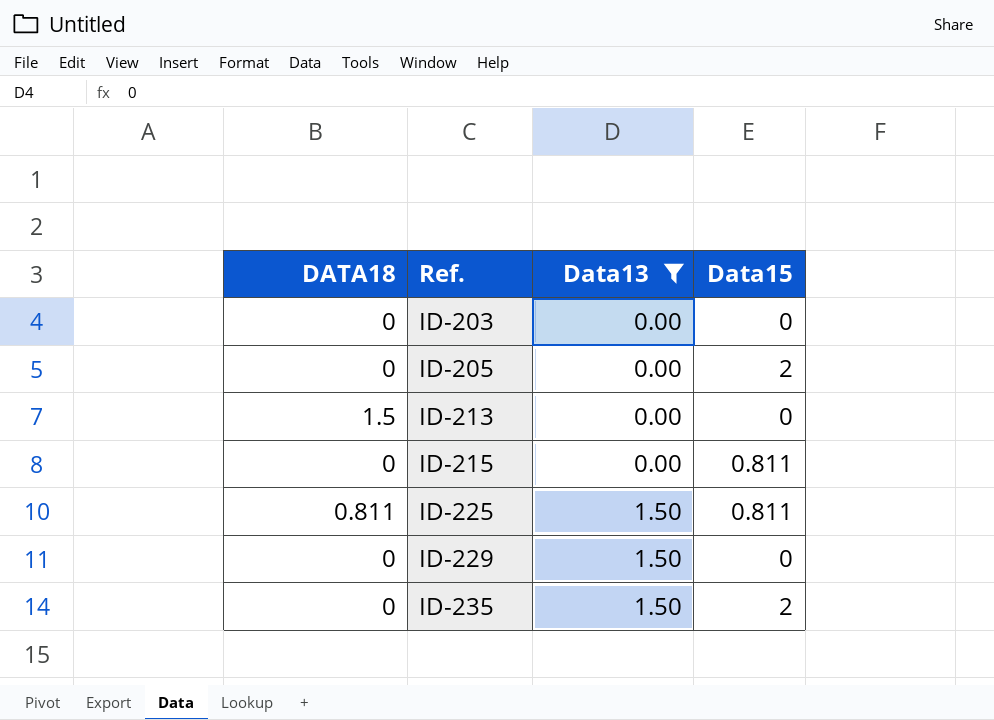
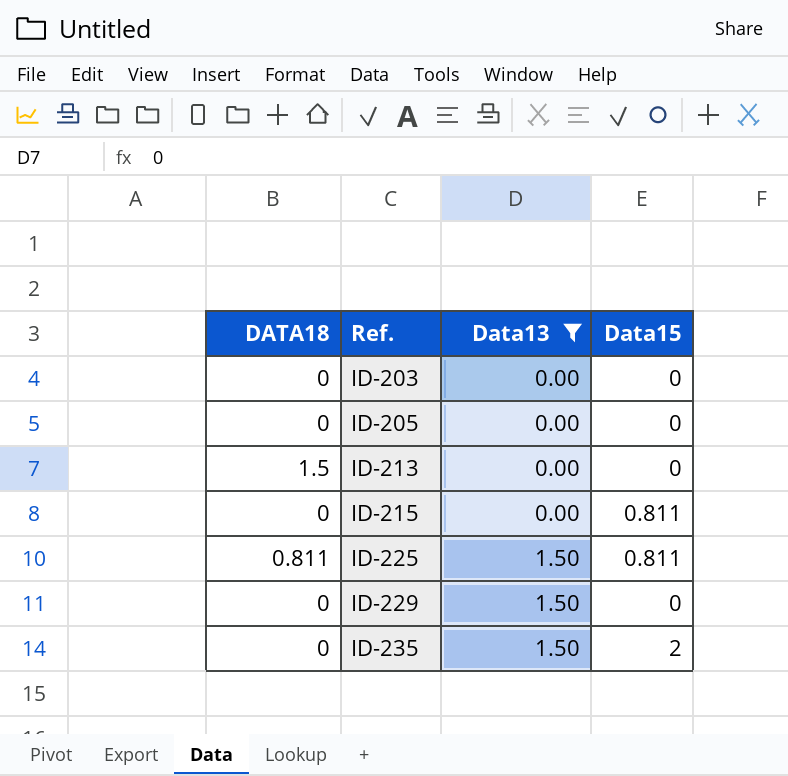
ID-205 | Data15: 2 -> 0

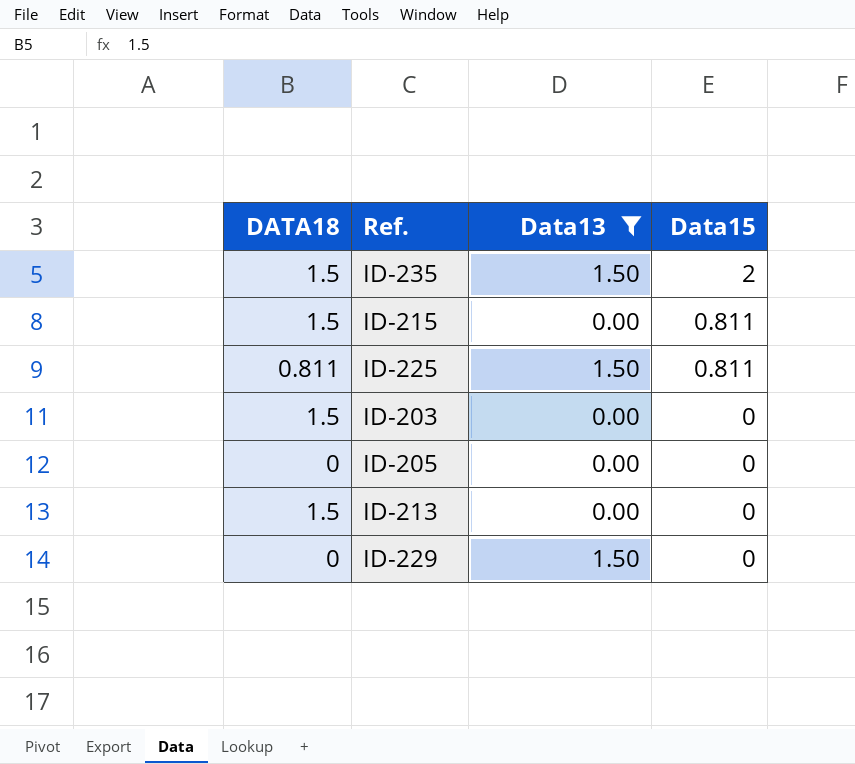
row order: Ref. ascending -> Data15 descending
ID-235 | DATA18: 0 -> 1.5
ID-215 | DATA18: 0 -> 1.5
ID-203 | DATA18: 0 -> 1.5

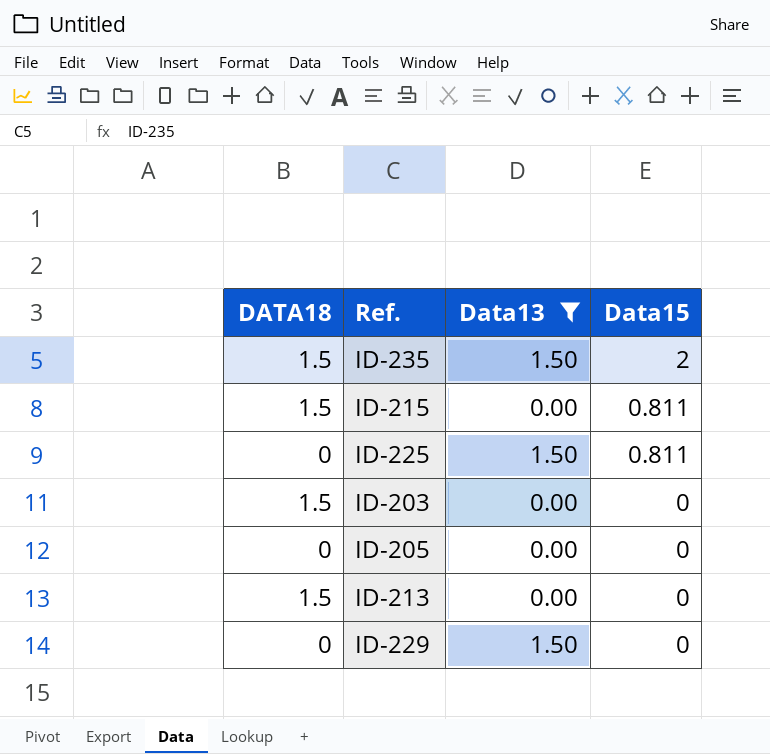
ID-225 | DATA18: 0.811 -> 0

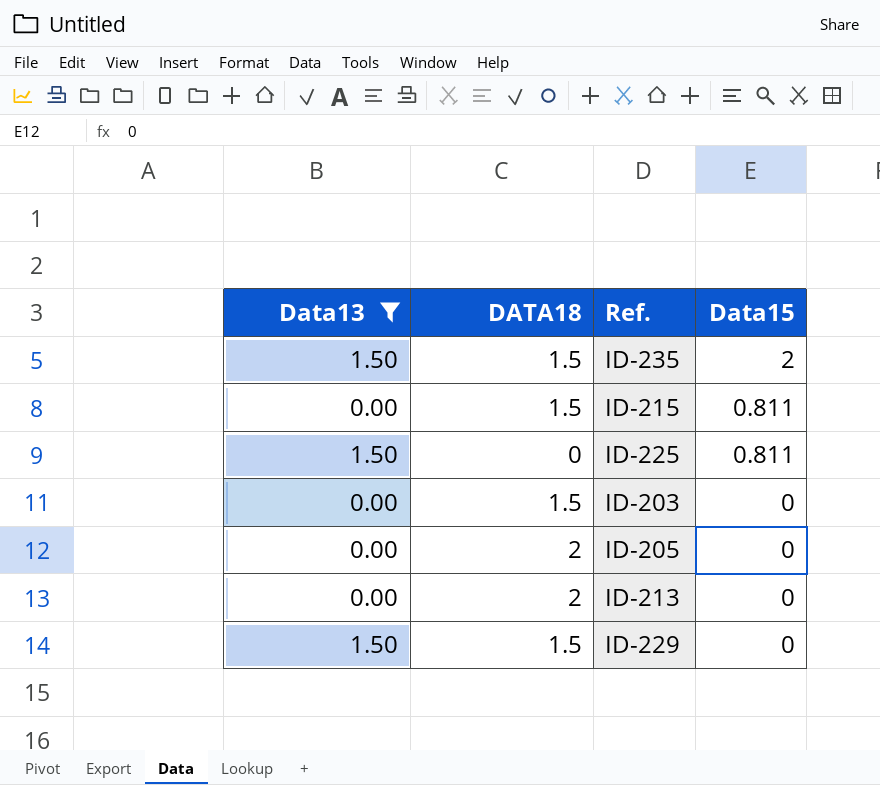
column Data13 | position: 3 -> 1
ID-205 | DATA18: 0 -> 2
ID-213 | DATA18: 1.5 -> 2
ID-229 | DATA18: 0 -> 1.5

